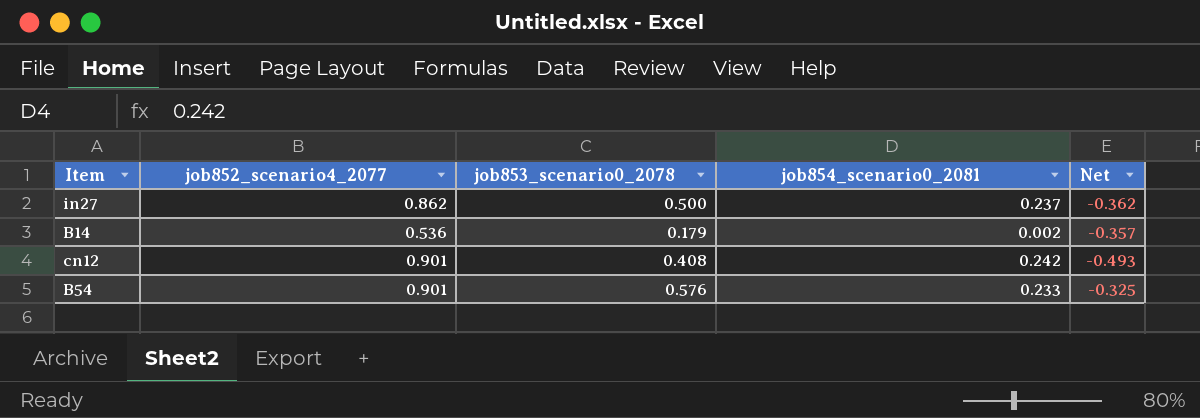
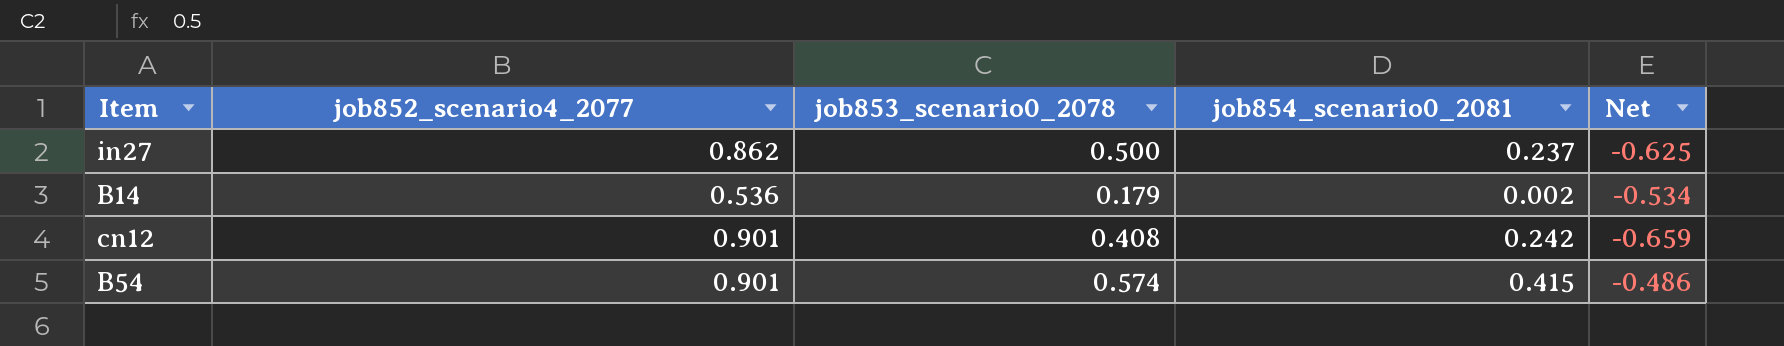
column Net | formula: [job853_scenario0_2078] - [job852_scenario4_2077] -> [job854_scenario0_2081] - [job852_scenario4_2077]
B54 | job853_scenario0_2078: 0.576 -> 0.574
B54 | job854_scenario0_2081: 0.233 -> 0.415

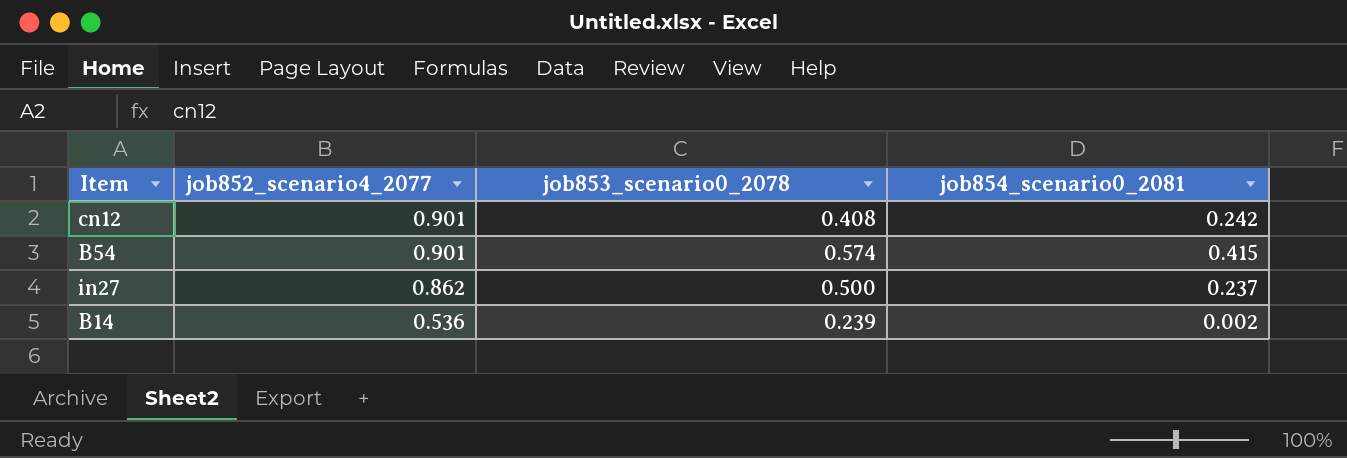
row order: none -> job852_scenario4_2077 descending
column Net | formula: [job854_scenario0_2081] - [job852_scenario4_2077] -> none
B14 | job853_scenario0_2078: 0.179 -> 0.239

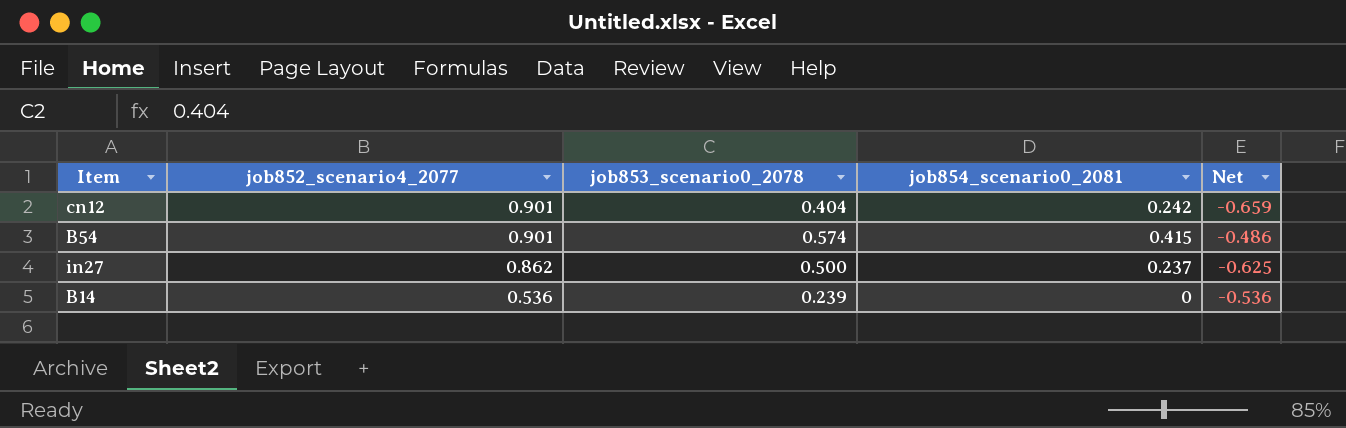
column Net | formula: none -> [job854_scenario0_2081] - [job852_scenario4_2077]
cn12 | job853_scenario0_2078: 0.408 -> 0.404
B14 | job854_scenario0_2081: 0.002 -> 0

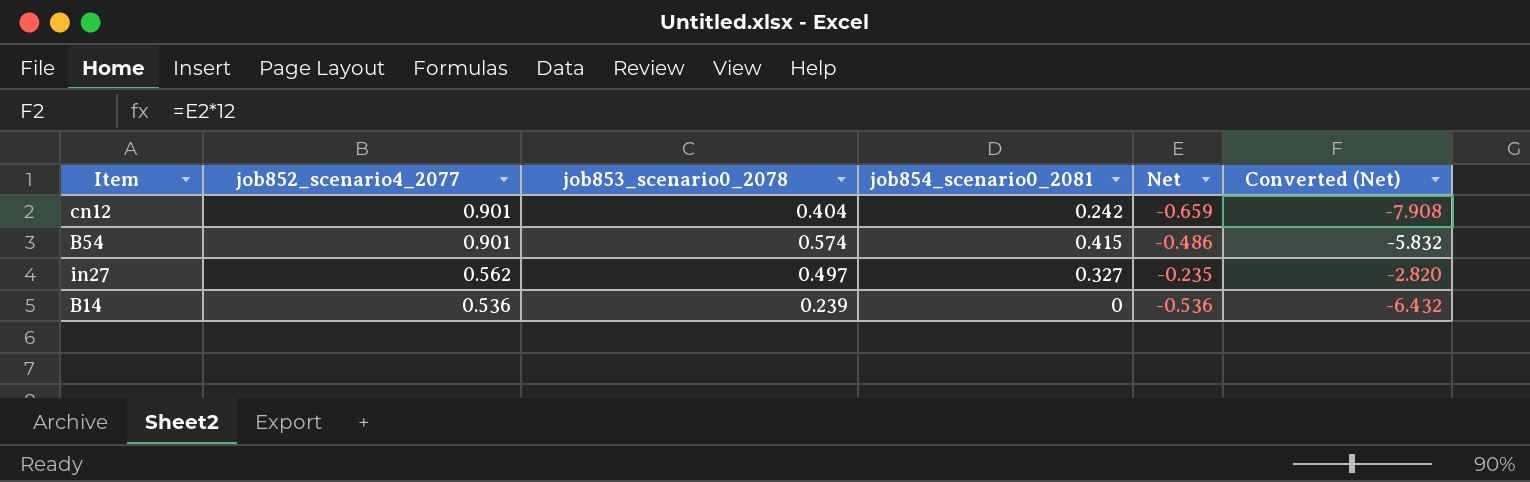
column Converted (Net) | formula: none -> [Net] * 12
in27 | job852_scenario4_2077: 0.862 -> 0.562
in27 | job853_scenario0_2078: 0.500 -> 0.497
in27 | job854_scenario0_2081: 0.237 -> 0.327
in27 | Net: -0.625 -> -0.235

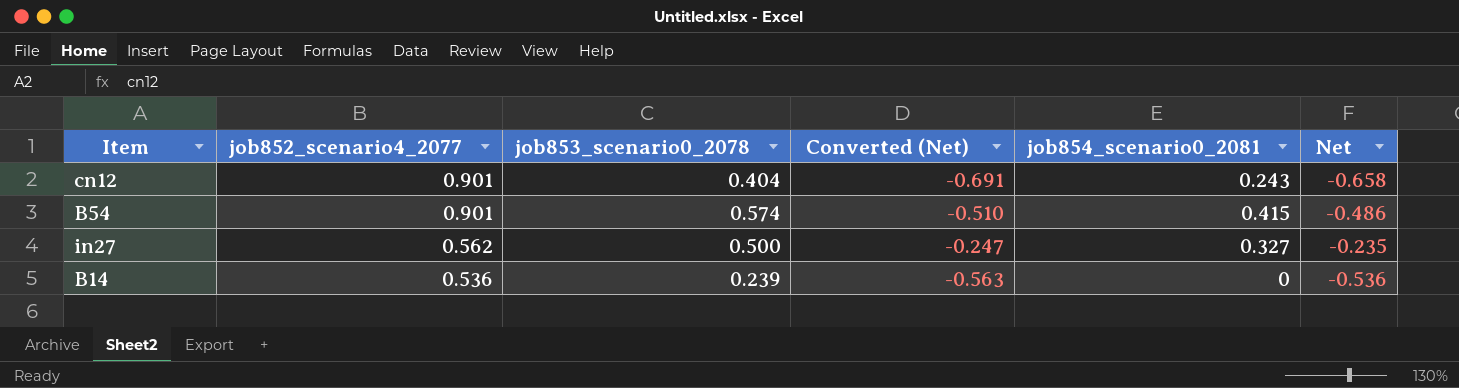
column Converted (Net) | formula: [Net] * 12 -> [Net] * 1.05
column Converted (Net) | position: 6 -> 4
cn12 | job854_scenario0_2081: 0.242 -> 0.243
cn12 | Net: -0.659 -> -0.658
in27 | job853_scenario0_2078: 0.497 -> 0.500

